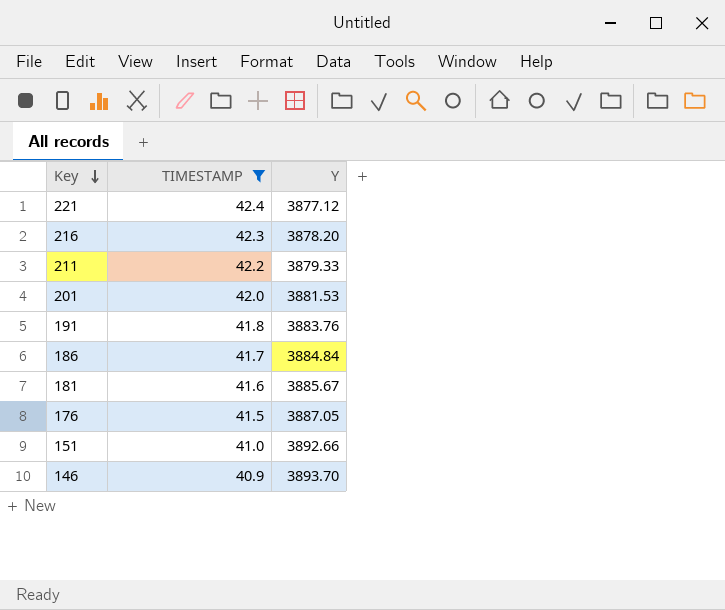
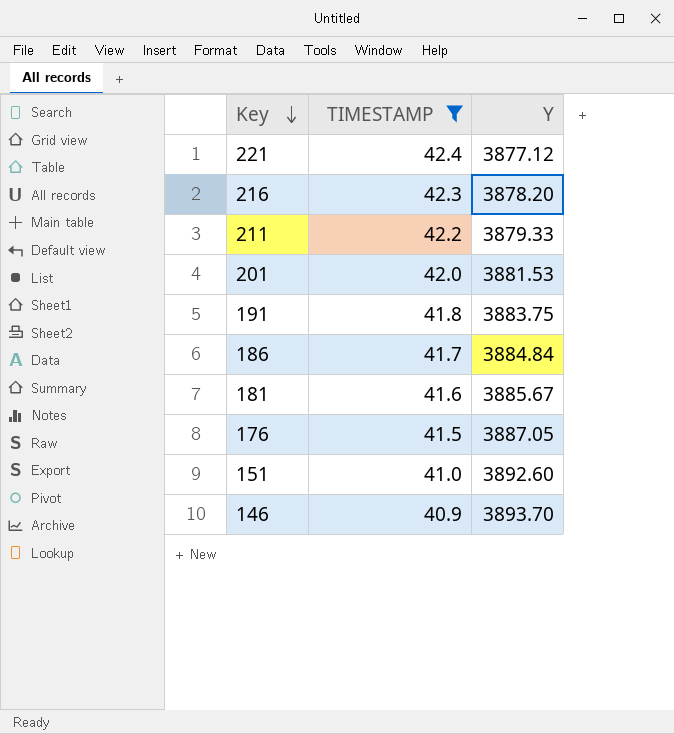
191 | Y: 3883.76 -> 3883.75
151 | Y: 3892.66 -> 3892.60

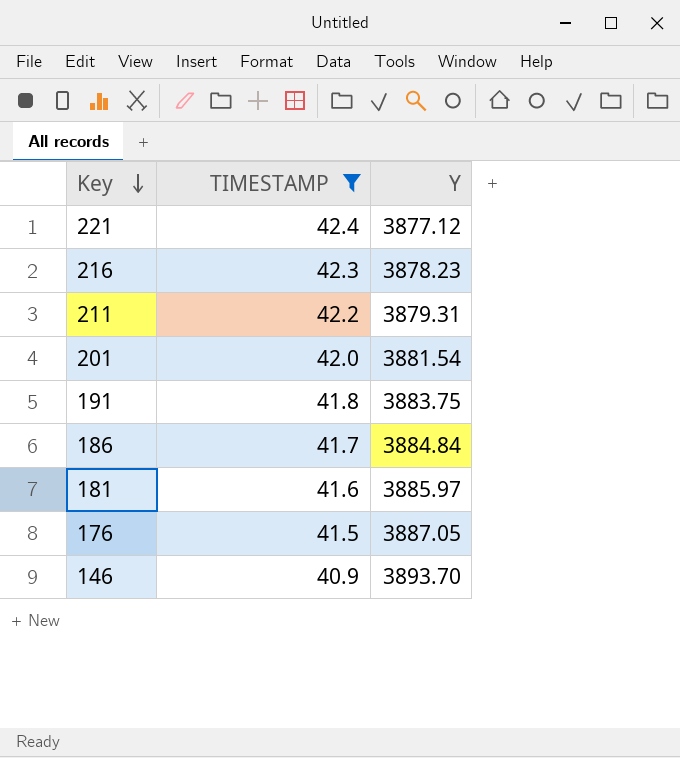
row 151: 41.0 | 3892.60 -> none
216 | Y: 3878.20 -> 3878.23
211 | Y: 3879.33 -> 3879.31
201 | Y: 3881.53 -> 3881.54
181 | Y: 3885.67 -> 3885.97

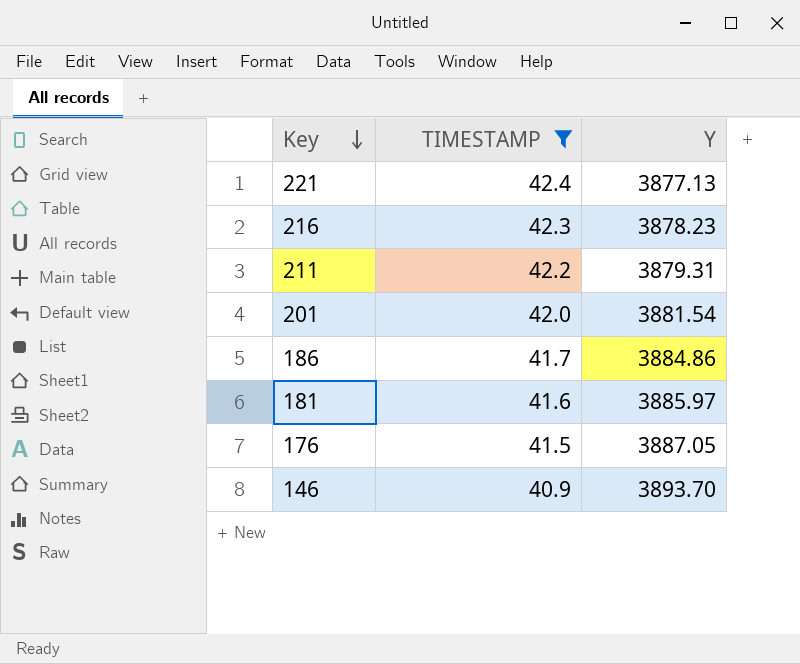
row 191: 41.8 | 3883.75 -> none
221 | Y: 3877.12 -> 3877.13
186 | Y: 3884.84 -> 3884.86

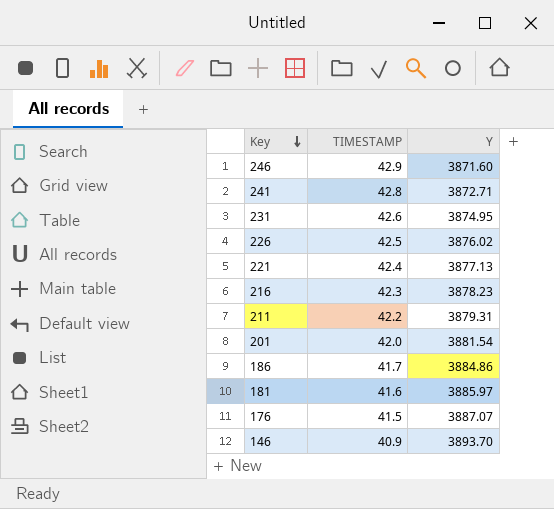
filter: TIMESTAMP <= 42.4 -> none
176 | Y: 3887.05 -> 3887.07

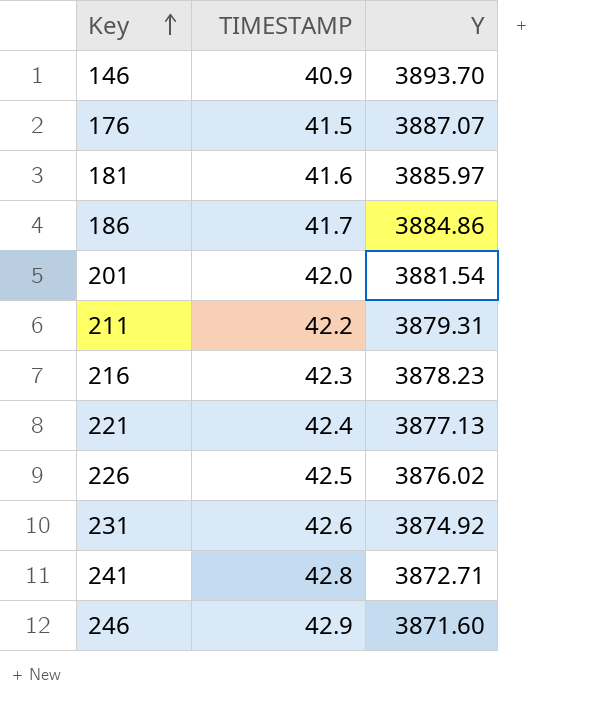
row order: Key descending -> Key ascending
231 | Y: 3874.95 -> 3874.92

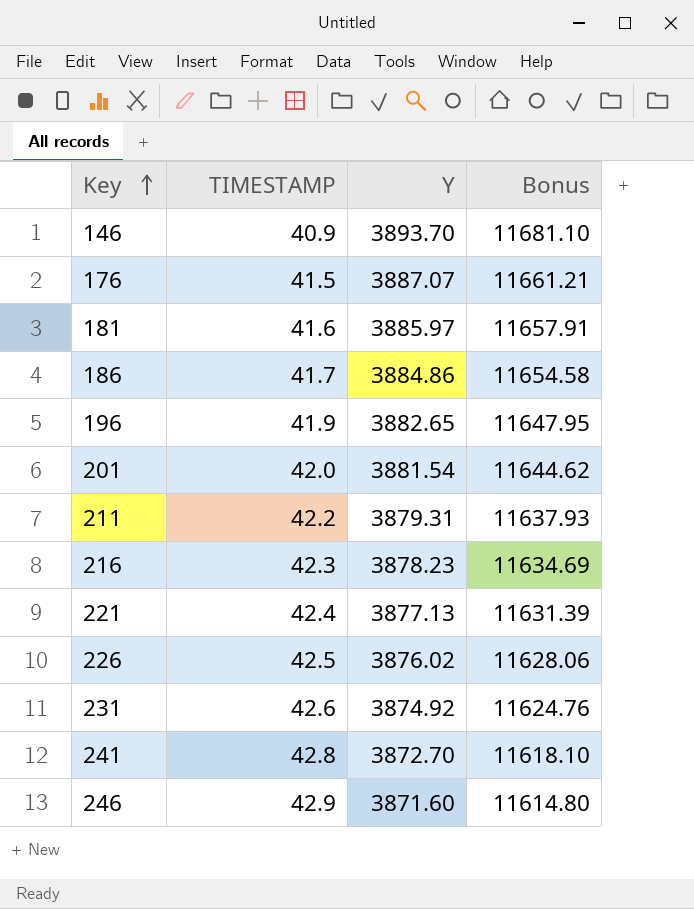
column Bonus | formula: none -> [Y] * 3
row 196: none -> 41.9 | 3882.65 | 11647.95
241 | Y: 3872.71 -> 3872.70

